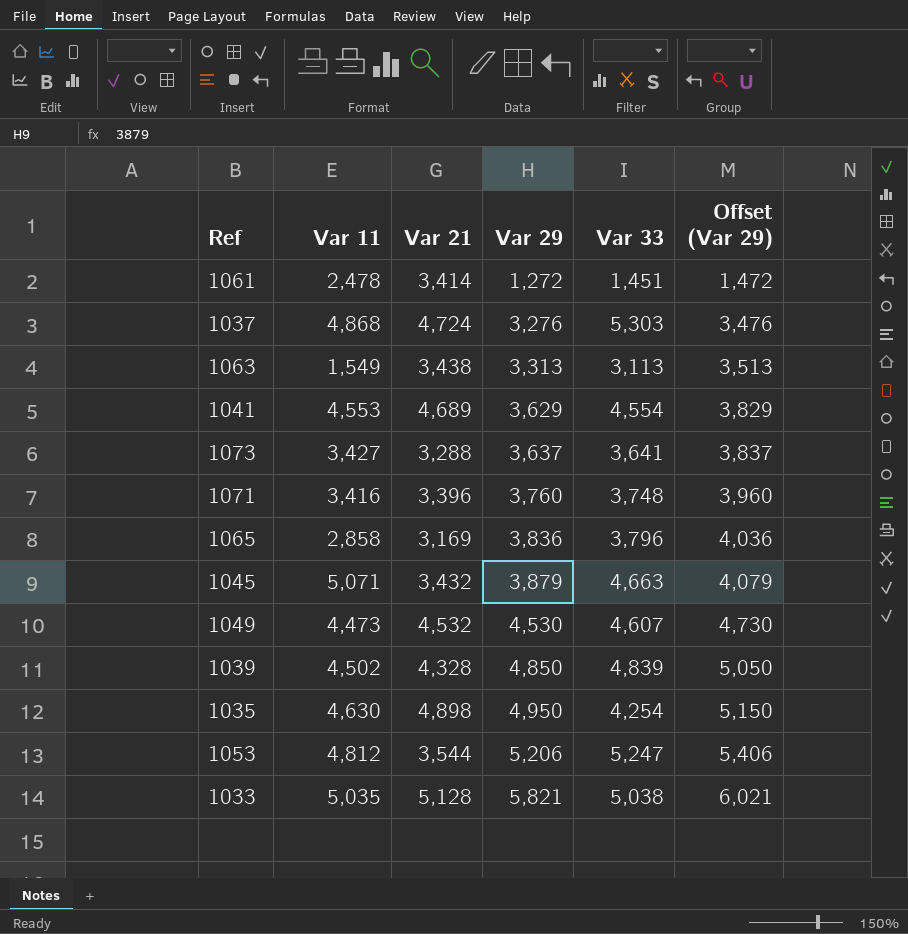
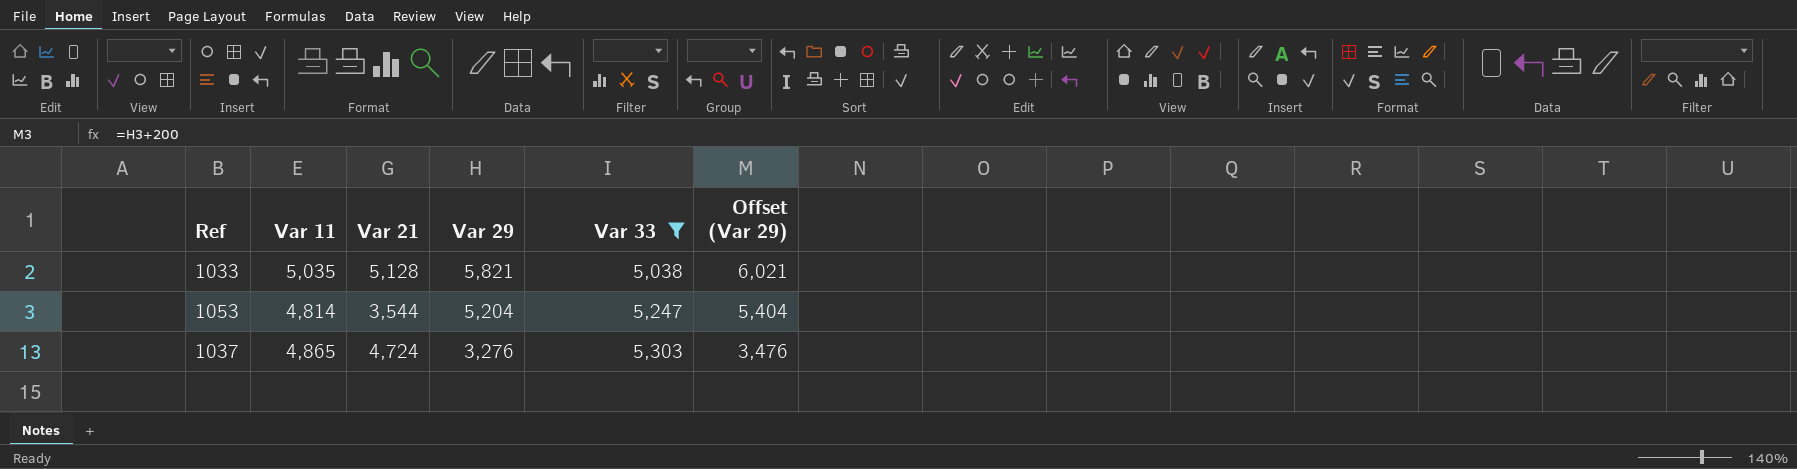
filter: none -> Var 33 >= 5,038
row order: Var 29 ascending -> Var 29 descending
1053 | Var 11: 4,812 -> 4,814
1053 | Var 29: 5,206 -> 5,204
1053 | Offset (Var 29): 5,406 -> 5,404
1037 | Var 11: 4,868 -> 4,865

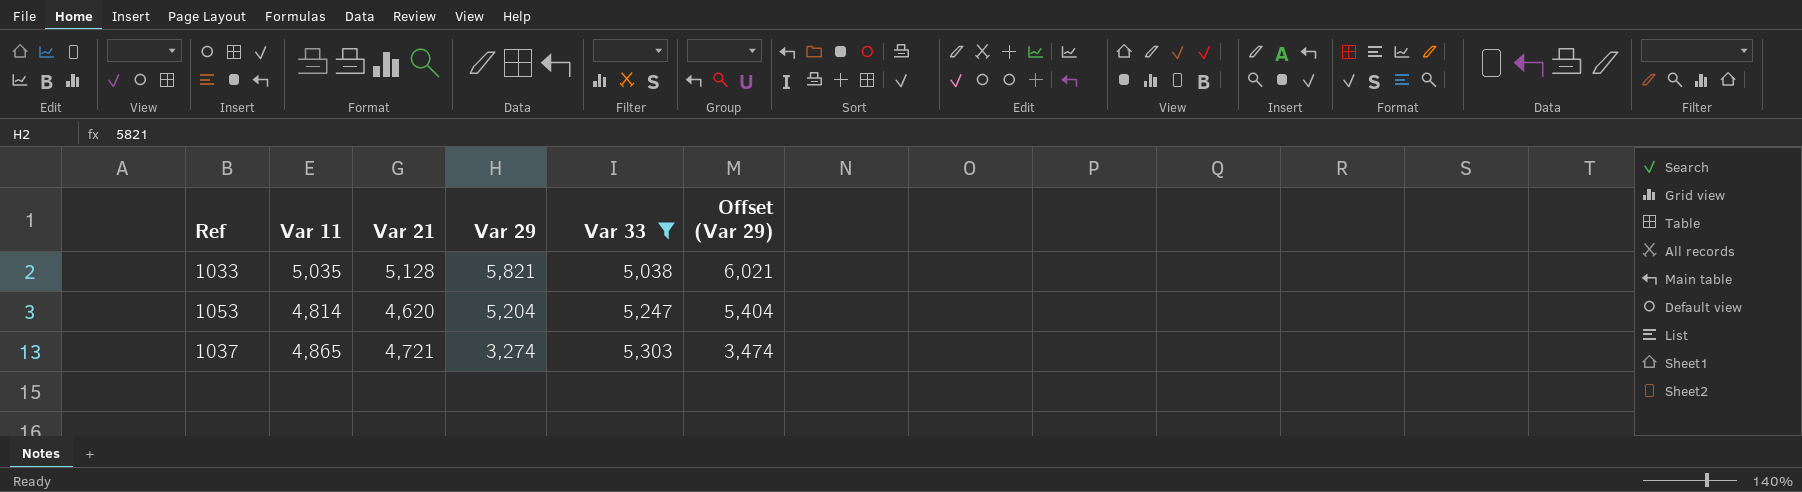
1053 | Var 21: 3,544 -> 4,620
1037 | Var 21: 4,724 -> 4,721
1037 | Var 29: 3,276 -> 3,274
1037 | Offset (Var 29): 3,476 -> 3,474

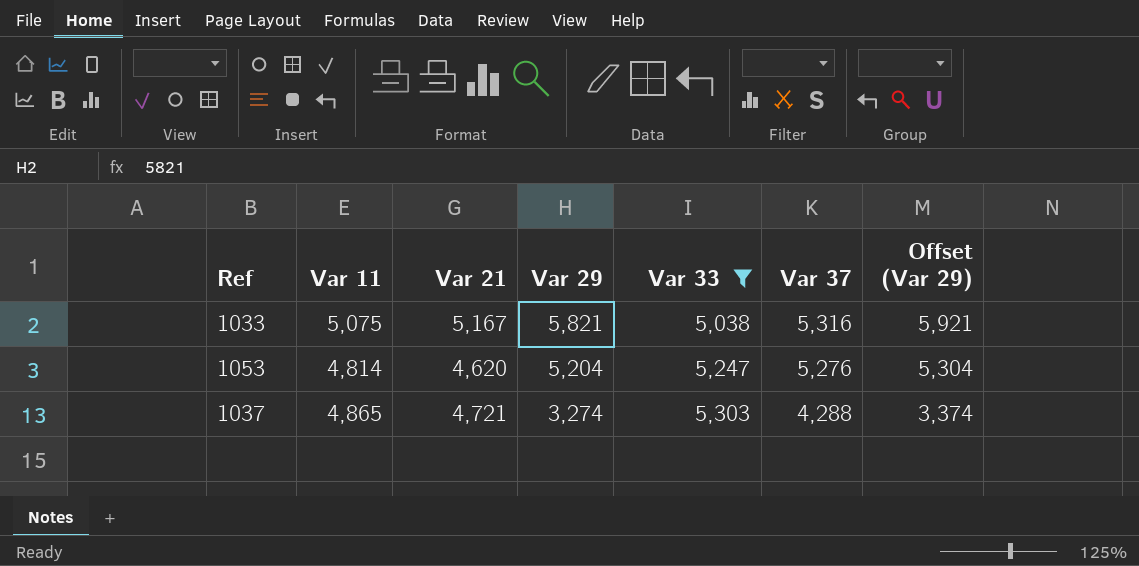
column Var 37 | position: none -> 6
column Offset (Var 29) | formula: [Var 29] + 200 -> [Var 29] + 100
1033 | Var 11: 5,035 -> 5,075
1033 | Var 21: 5,128 -> 5,167

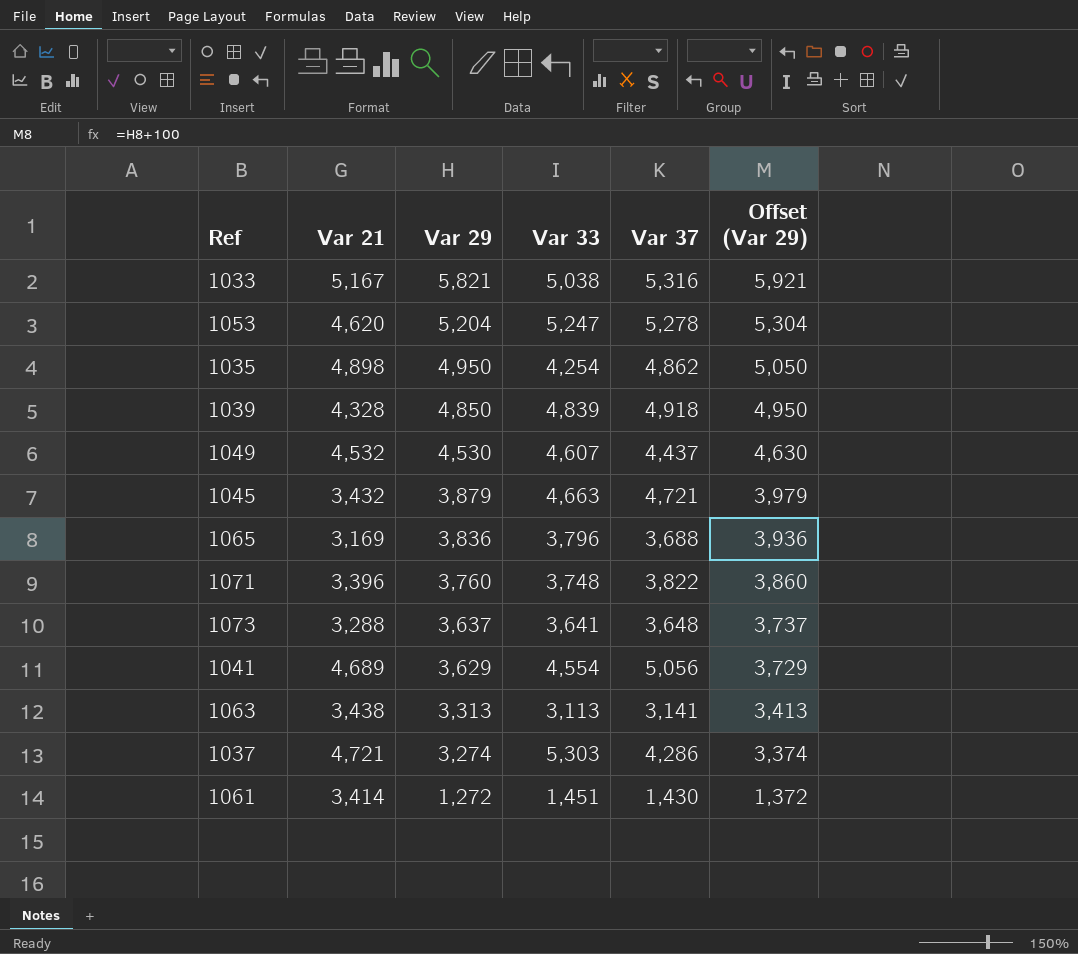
filter: Var 33 >= 5,038 -> none
column Var 11 | position: 2 -> none
1053 | Var 37: 5,276 -> 5,278
1037 | Var 37: 4,288 -> 4,286

